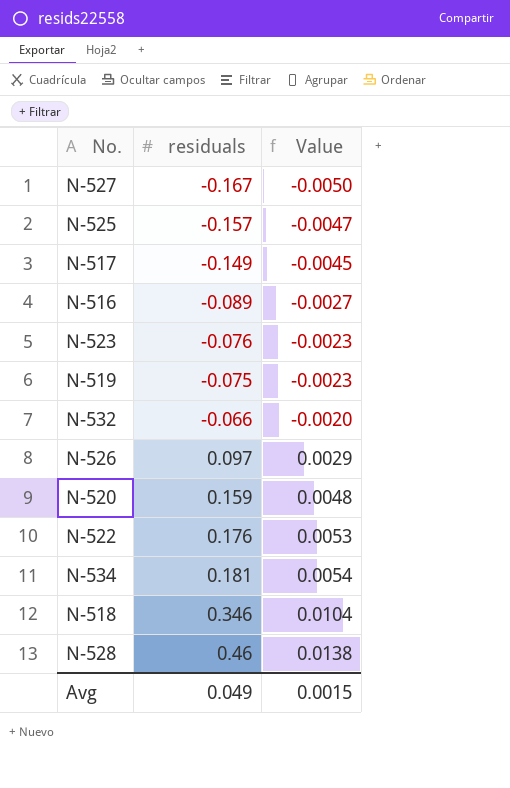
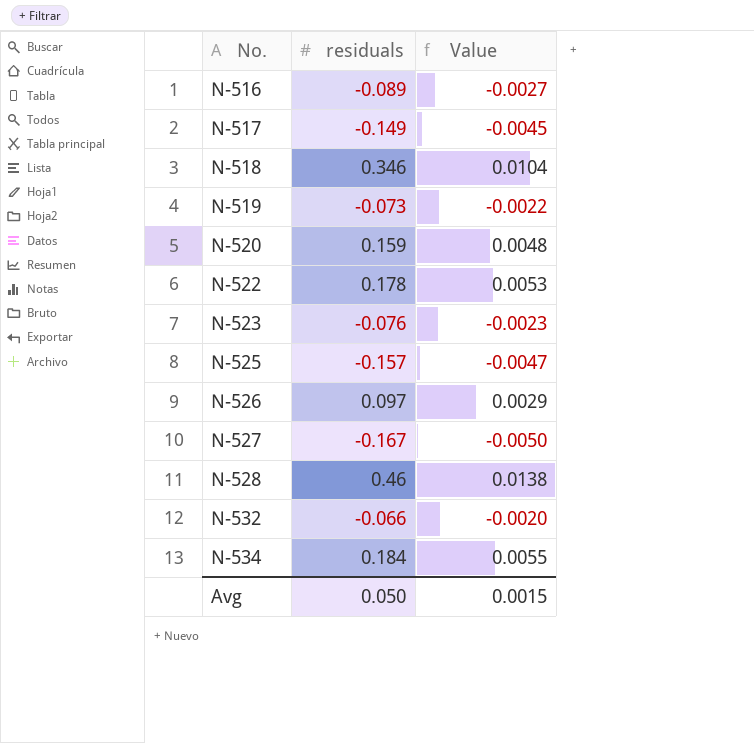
row order: residuals ascending -> No. ascending
N-519 | residuals: -0.075 -> -0.073
N-519 | Value: -0.0023 -> -0.0022
N-522 | residuals: 0.176 -> 0.178
N-534 | residuals: 0.181 -> 0.184
N-534 | Value: 0.0054 -> 0.0055
Avg | residuals: 0.049 -> 0.050

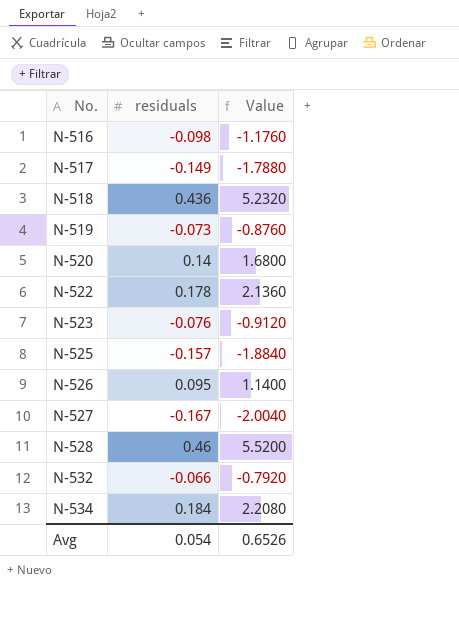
column Value | formula: [residuals] * 0.03 -> [residuals] * 12
N-516 | residuals: -0.089 -> -0.098
N-518 | residuals: 0.346 -> 0.436
N-520 | residuals: 0.159 -> 0.14
N-526 | residuals: 0.097 -> 0.095
Avg | residuals: 0.050 -> 0.054
Avg | Value: 0.0015 -> 0.6526

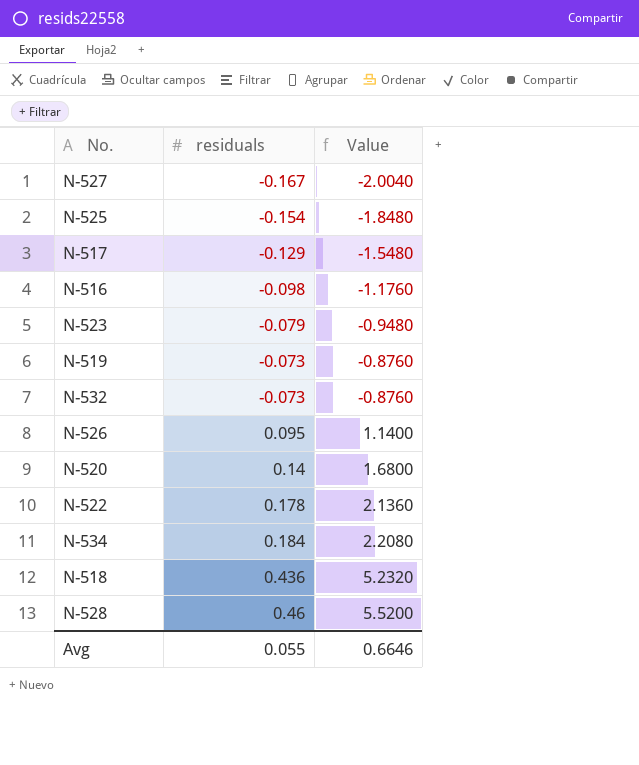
row order: No. ascending -> residuals ascending
N-525 | residuals: -0.157 -> -0.154
N-525 | Value: -1.8840 -> -1.8480
N-517 | residuals: -0.149 -> -0.129
N-517 | Value: -1.7880 -> -1.5480
N-523 | residuals: -0.076 -> -0.079
N-523 | Value: -0.9120 -> -0.9480
N-532 | residuals: -0.066 -> -0.073
N-532 | Value: -0.7920 -> -0.8760
Avg | residuals: 0.054 -> 0.055
Avg | Value: 0.6526 -> 0.6646

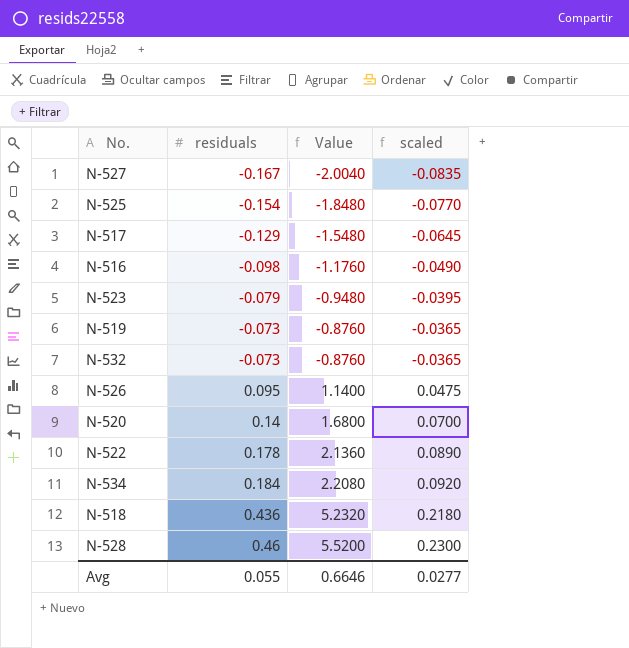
column scaled | formula: none -> [residuals] * 0.5

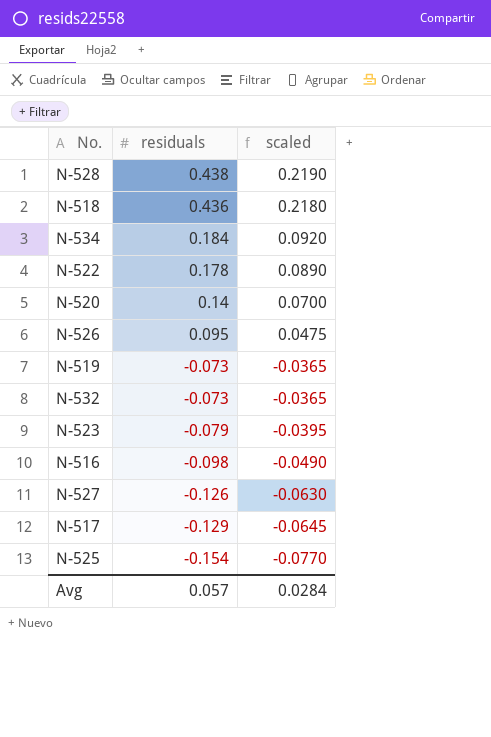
row order: residuals ascending -> residuals descending
column Value | formula: [residuals] * 12 -> none
N-528 | residuals: 0.46 -> 0.438
N-528 | scaled: 0.2300 -> 0.2190
N-527 | residuals: -0.167 -> -0.126
N-527 | scaled: -0.0835 -> -0.0630
Avg | residuals: 0.055 -> 0.057
Avg | scaled: 0.0277 -> 0.0284

